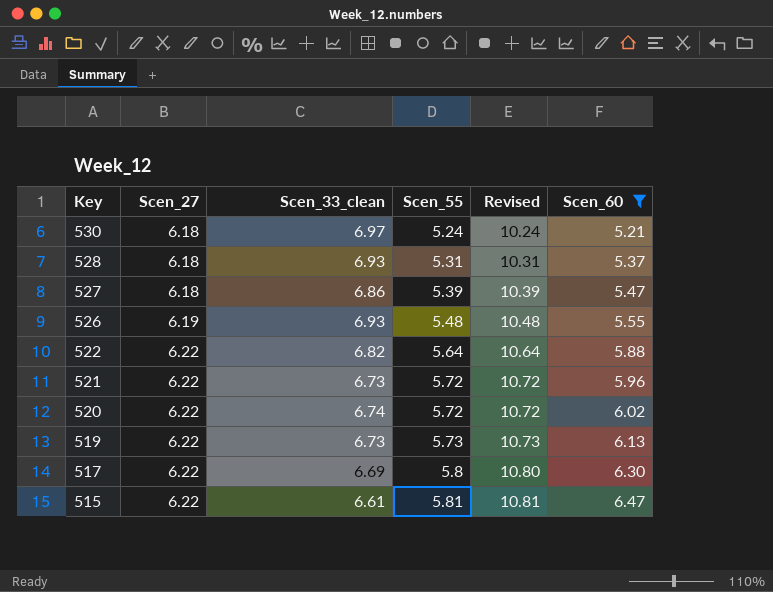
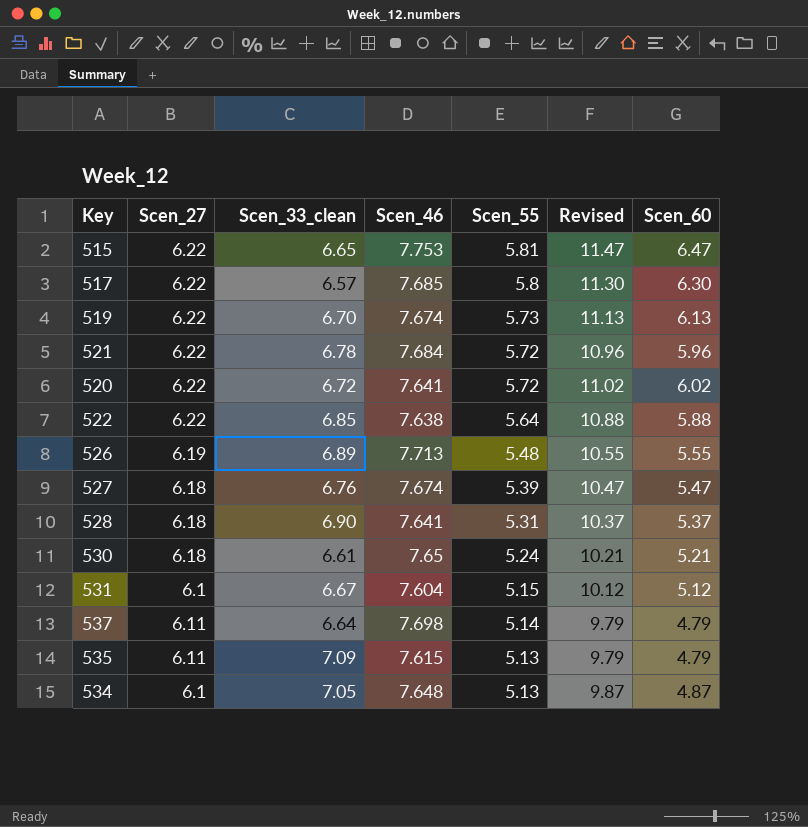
filter: Scen_60 >= 5.21 -> none
row order: Key descending -> Scen_55 descending
column Scen_46 | position: none -> 4
column Revised | formula: [Scen_55] + 5 -> [Scen_60] + 5
515 | Scen_33_clean: 6.61 -> 6.65
517 | Scen_33_clean: 6.69 -> 6.57
519 | Scen_33_clean: 6.73 -> 6.70
521 | Scen_33_clean: 6.73 -> 6.78
520 | Scen_33_clean: 6.74 -> 6.72
522 | Scen_33_clean: 6.82 -> 6.85
526 | Scen_33_clean: 6.93 -> 6.89
527 | Scen_33_clean: 6.86 -> 6.76
528 | Scen_33_clean: 6.93 -> 6.90
530 | Scen_33_clean: 6.97 -> 6.61

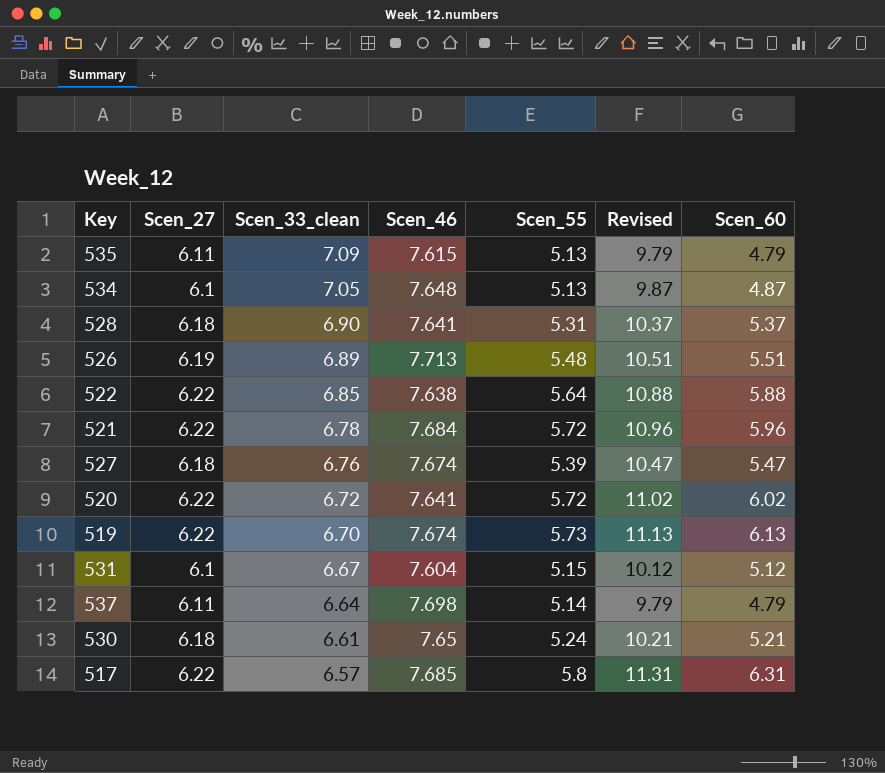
row order: Scen_55 descending -> Scen_33_clean descending
row 515: 6.22 | 6.65 | 7.753 | 5.81 | 11.47 | 6.47 -> none
526 | Revised: 10.55 -> 10.51
526 | Scen_60: 5.55 -> 5.51
517 | Revised: 11.30 -> 11.31
517 | Scen_60: 6.30 -> 6.31

